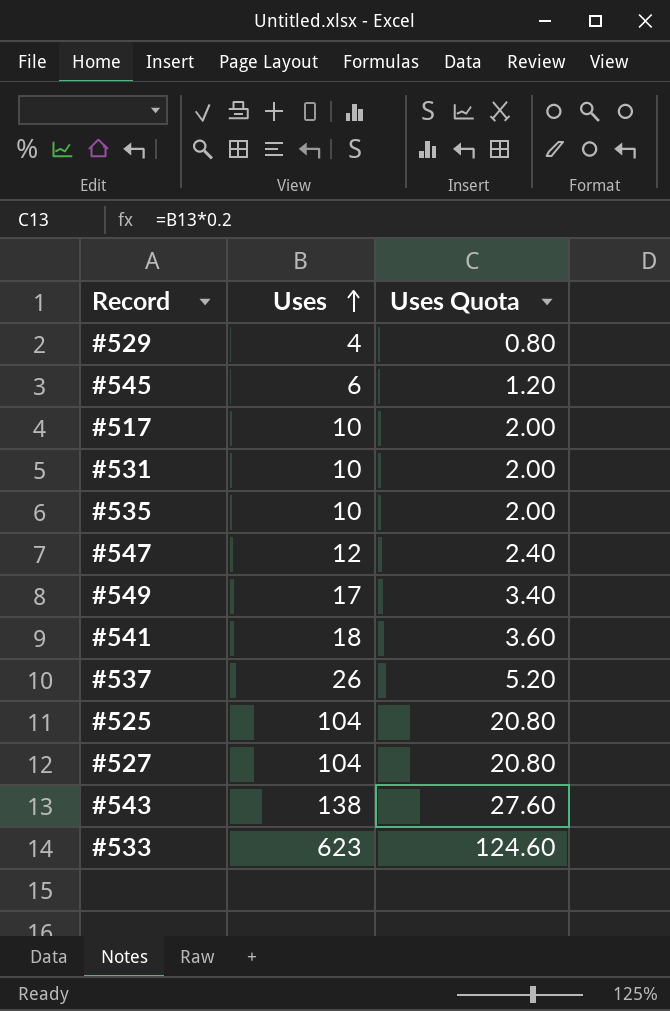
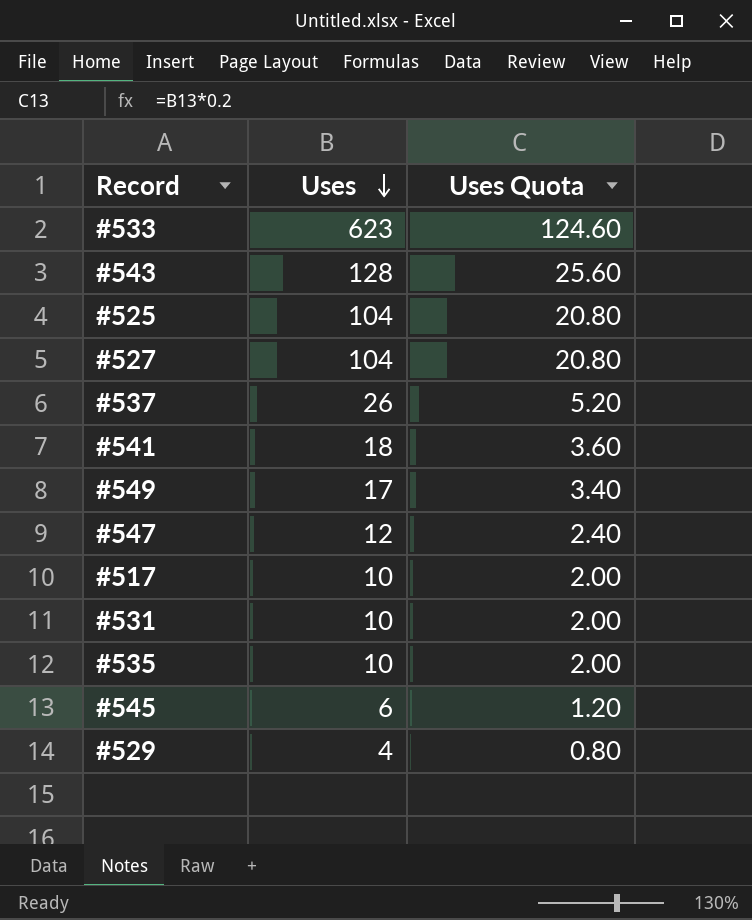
row order: Uses ascending -> Uses descending
#543 | Uses: 138 -> 128
#543 | Uses Quota: 27.60 -> 25.60

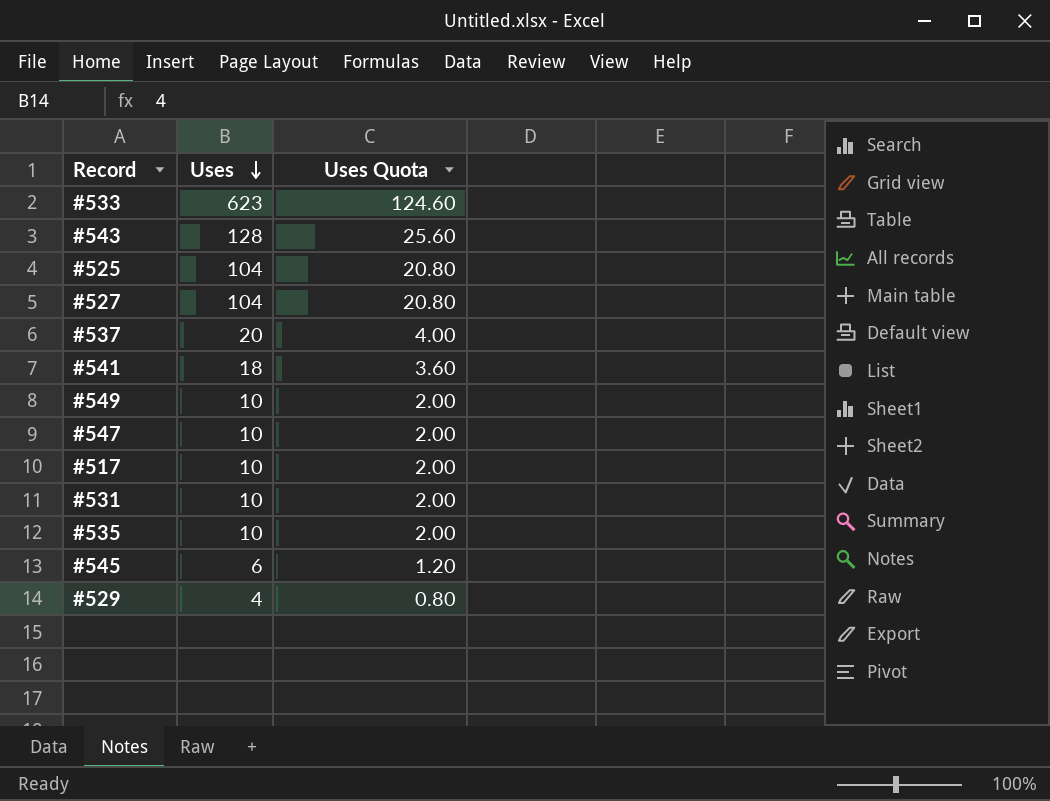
#537 | Uses: 26 -> 20
#537 | Uses Quota: 5.20 -> 4.00
#549 | Uses: 17 -> 10
#549 | Uses Quota: 3.40 -> 2.00
#547 | Uses: 12 -> 10
#547 | Uses Quota: 2.40 -> 2.00

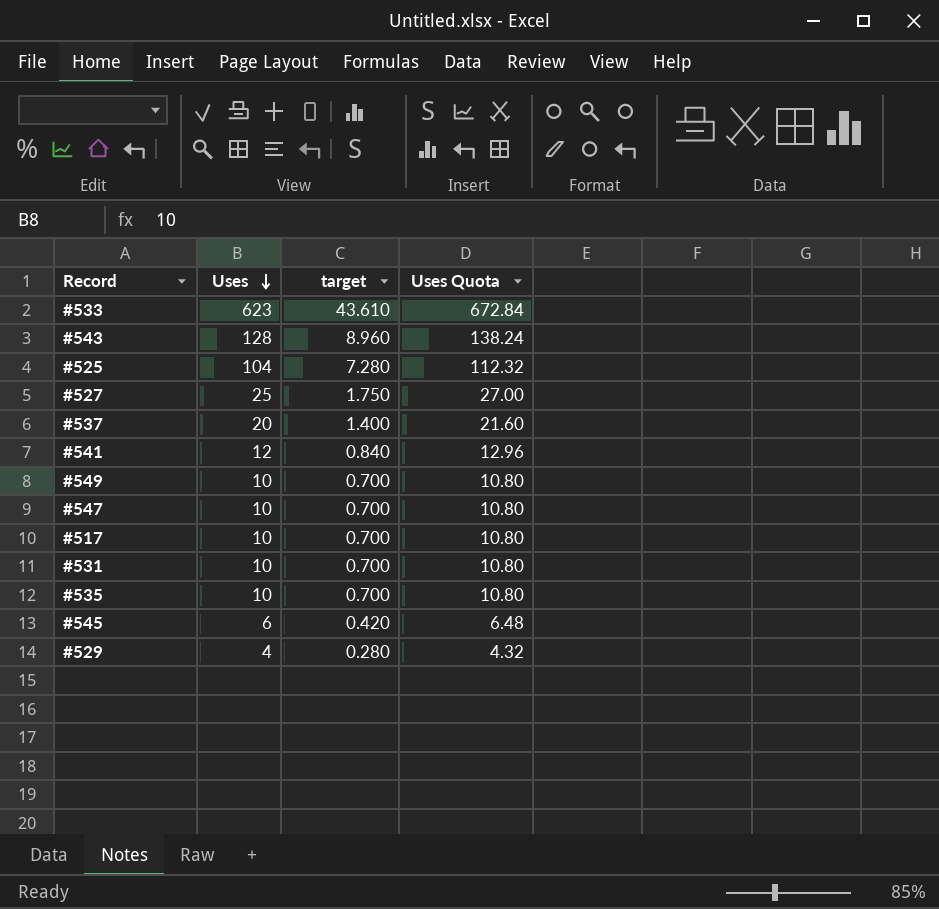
column target | formula: none -> [Uses] * 0.07
column Uses Quota | formula: [Uses] * 0.2 -> [Uses] * 1.08
#527 | Uses: 104 -> 25
#541 | Uses: 18 -> 12

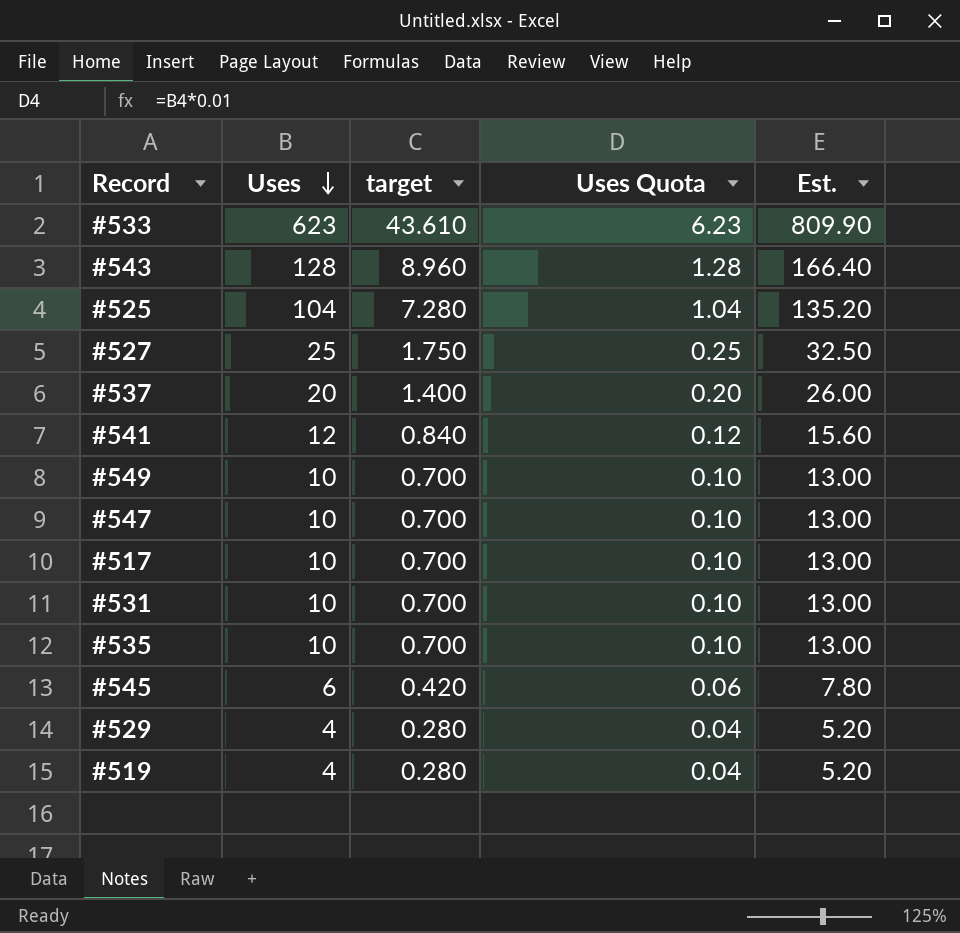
column Uses Quota | formula: [Uses] * 1.08 -> [Uses] * 0.01
column Est. | formula: none -> [Uses] * 1.3
row #519: none -> 4 | 0.280 | 0.04 | 5.20

